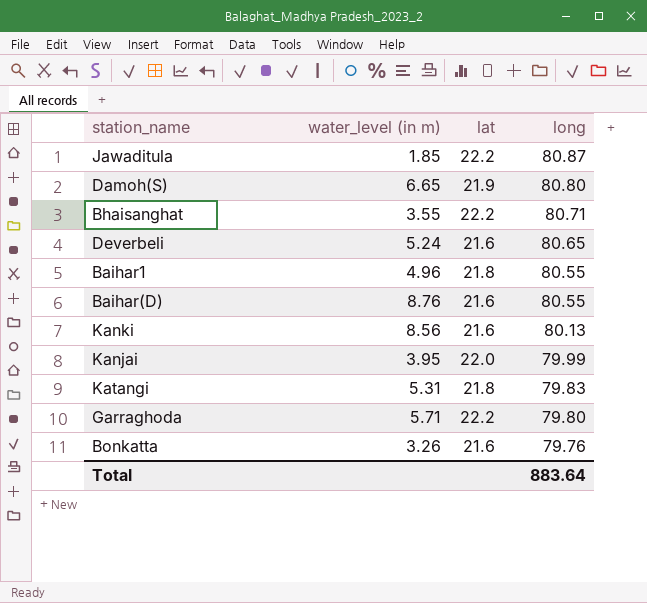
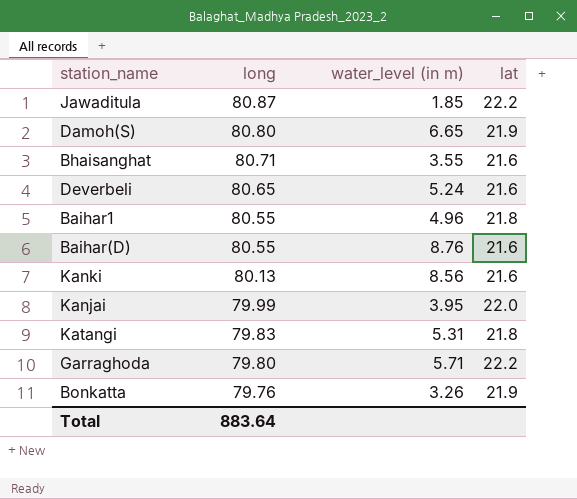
column long | position: 4 -> 2
Bhaisanghat | lat: 22.2 -> 21.6
Bonkatta | lat: 21.6 -> 21.9

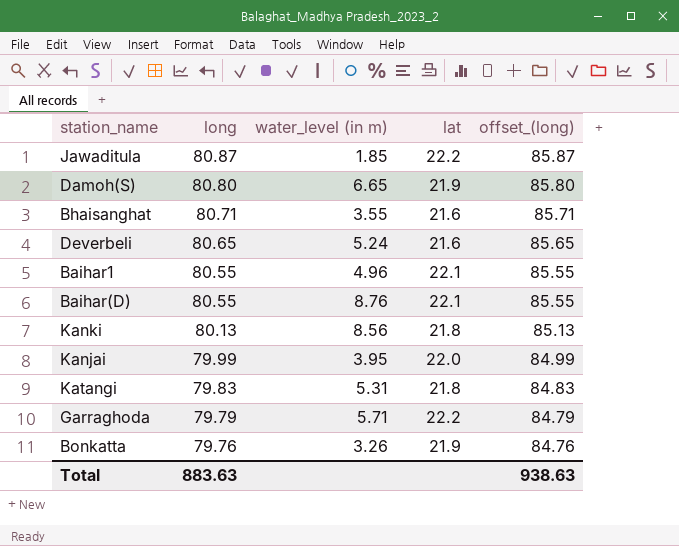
column offset_(long) | formula: none -> [long] + 5
Baihar1 | lat: 21.8 -> 22.1
Baihar(D) | lat: 21.6 -> 22.1
Kanki | lat: 21.6 -> 21.8
Garraghoda | long: 79.80 -> 79.79
Total | long: 883.64 -> 883.63

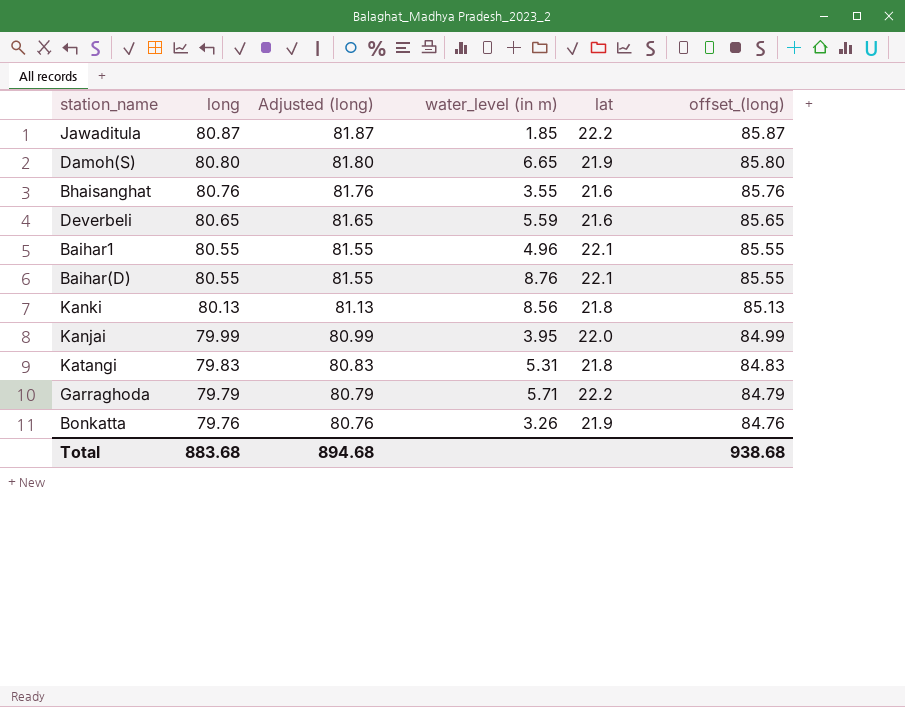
column Adjusted (long) | formula: none -> [long] + 1
Bhaisanghat | long: 80.71 -> 80.76
Bhaisanghat | offset_(long): 85.71 -> 85.76
Deverbeli | water_level (in m): 5.24 -> 5.59
Total | long: 883.63 -> 883.68
Total | offset_(long): 938.63 -> 938.68

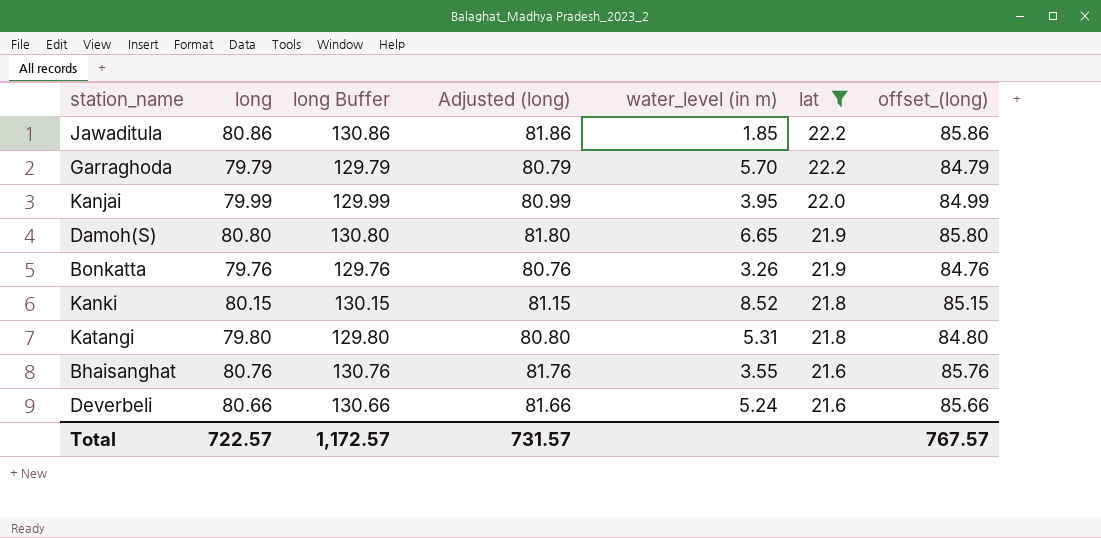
filter: none -> lat != 22.1
row order: long descending -> lat descending
column long Buffer | formula: none -> [long] + 50
Jawaditula | long: 80.87 -> 80.86
Jawaditula | Adjusted (long): 81.87 -> 81.86
Jawaditula | offset_(long): 85.87 -> 85.86
Garraghoda | water_level (in m): 5.71 -> 5.70
Kanki | long: 80.13 -> 80.15
Kanki | Adjusted (long): 81.13 -> 81.15
Kanki | water_level (in m): 8.56 -> 8.52
Kanki | offset_(long): 85.13 -> 85.15
Katangi | long: 79.83 -> 79.80
Katangi | Adjusted (long): 80.83 -> 80.80
Katangi | offset_(long): 84.83 -> 84.80
Deverbeli | long: 80.65 -> 80.66
Deverbeli | Adjusted (long): 81.65 -> 81.66
Deverbeli | water_level (in m): 5.59 -> 5.24
Deverbeli | offset_(long): 85.65 -> 85.66
Total | long: 883.68 -> 722.57
Total | Adjusted (long): 894.68 -> 731.57
Total | offset_(long): 938.68 -> 767.57

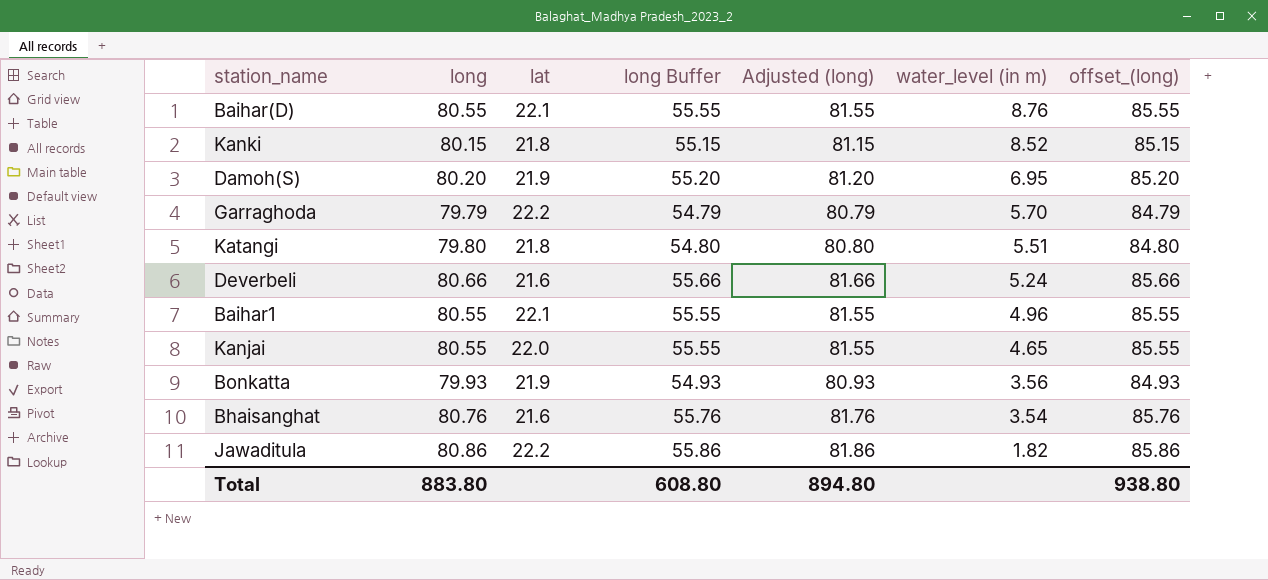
filter: lat != 22.1 -> none
row order: lat descending -> water_level (in m) descending
column lat | position: 6 -> 3
column long Buffer | formula: [long] + 50 -> [long] - 25
Damoh(S) | long: 80.80 -> 80.20
Damoh(S) | Adjusted (long): 81.80 -> 81.20
Damoh(S) | water_level (in m): 6.65 -> 6.95
Damoh(S) | offset_(long): 85.80 -> 85.20
Katangi | water_level (in m): 5.31 -> 5.51
Kanjai | long: 79.99 -> 80.55
Kanjai | Adjusted (long): 80.99 -> 81.55
Kanjai | water_level (in m): 3.95 -> 4.65
Kanjai | offset_(long): 84.99 -> 85.55
Bonkatta | long: 79.76 -> 79.93
Bonkatta | Adjusted (long): 80.76 -> 80.93
Bonkatta | water_level (in m): 3.26 -> 3.56
Bonkatta | offset_(long): 84.76 -> 84.93
Bhaisanghat | water_level (in m): 3.55 -> 3.54
Jawaditula | water_level (in m): 1.85 -> 1.82
Total | long: 722.57 -> 883.80
Total | long Buffer: 1,172.57 -> 608.80
Total | Adjusted (long): 731.57 -> 894.80
Total | offset_(long): 767.57 -> 938.80

